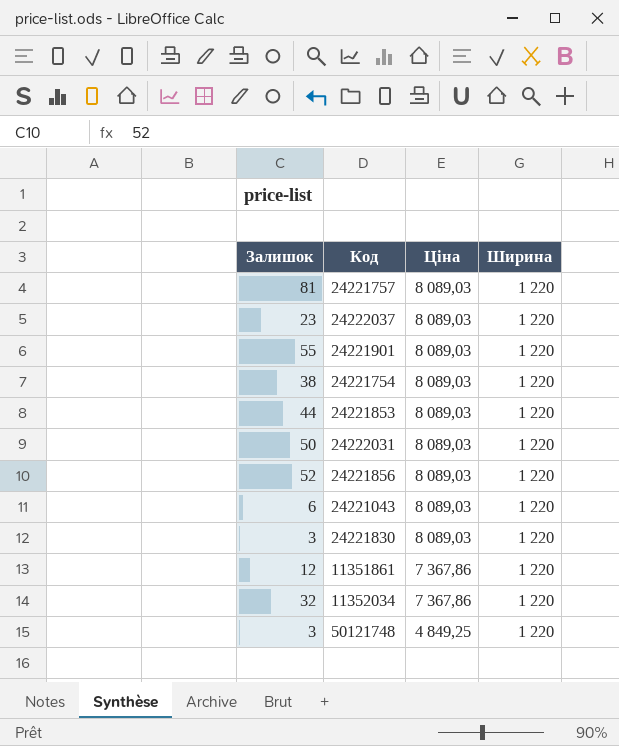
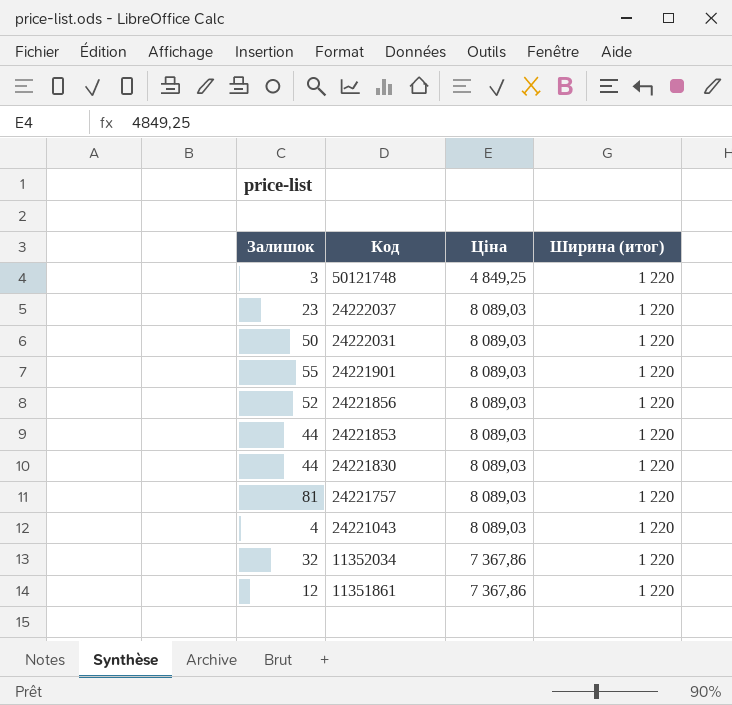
row order: Ціна descending -> Код descending
column name: Ширина -> Ширина (итог)
row 24221754: 38 | 8 089,03 | 1 220 -> none
24221830 | Залишок: 3 -> 44
24221043 | Залишок: 6 -> 4

